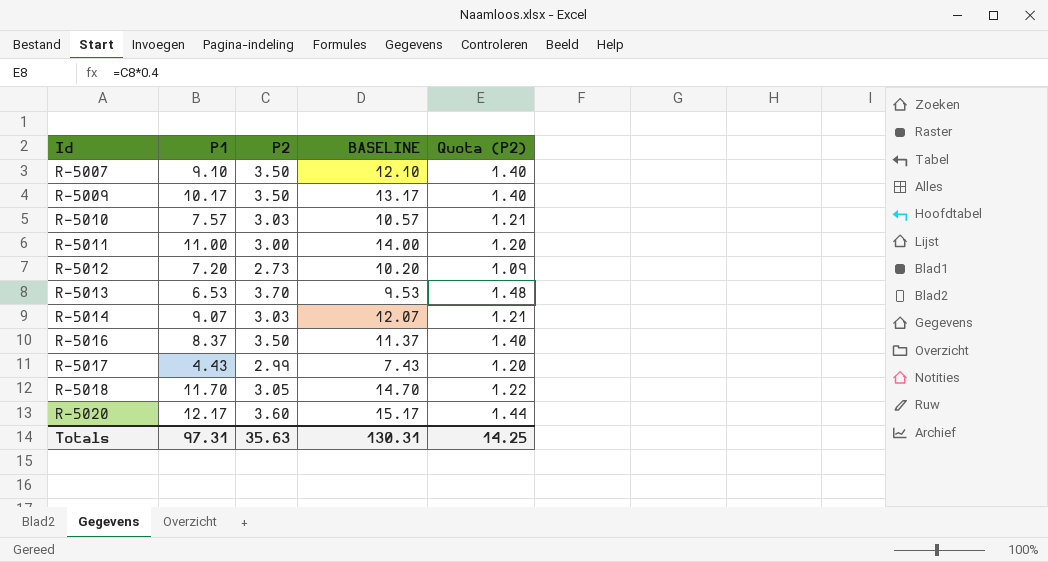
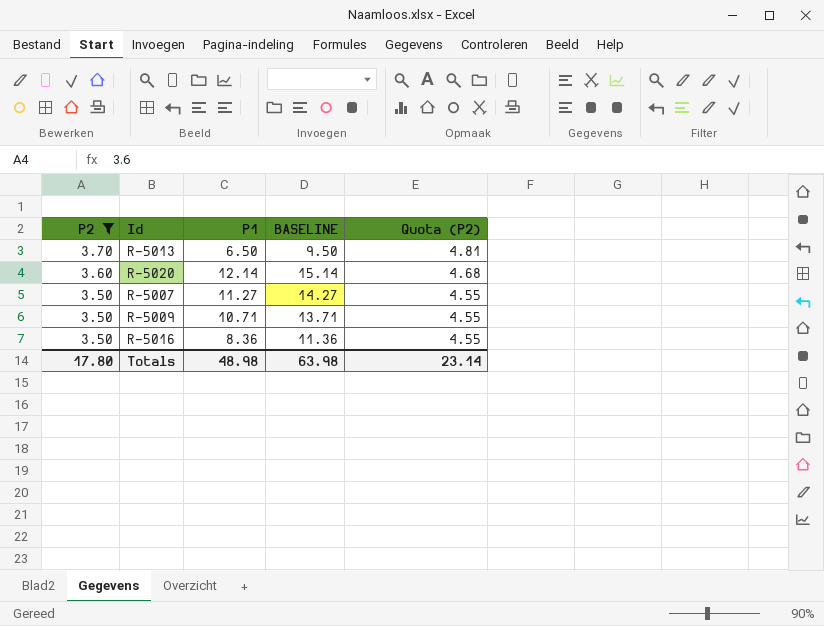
filter: none -> P2 >= 3.50
row order: Id ascending -> P2 descending
column P2 | position: 3 -> 1
column Quota (P2) | formula: [P2] * 0.4 -> [P2] * 1.3
R-5013 | P1: 6.53 -> 6.50
R-5013 | BASELINE: 9.53 -> 9.50
R-5020 | P1: 12.17 -> 12.14
R-5020 | BASELINE: 15.17 -> 15.14
R-5007 | P1: 9.10 -> 11.27
R-5007 | BASELINE: 12.10 -> 14.27
R-5009 | P1: 10.17 -> 10.71
R-5009 | BASELINE: 13.17 -> 13.71
R-5016 | P1: 8.37 -> 8.36
R-5016 | BASELINE: 11.37 -> 11.36
Totals | P2: 35.63 -> 17.80
Totals | P1: 97.31 -> 48.98
Totals | BASELINE: 130.31 -> 63.98
Totals | Quota (P2): 14.25 -> 23.14

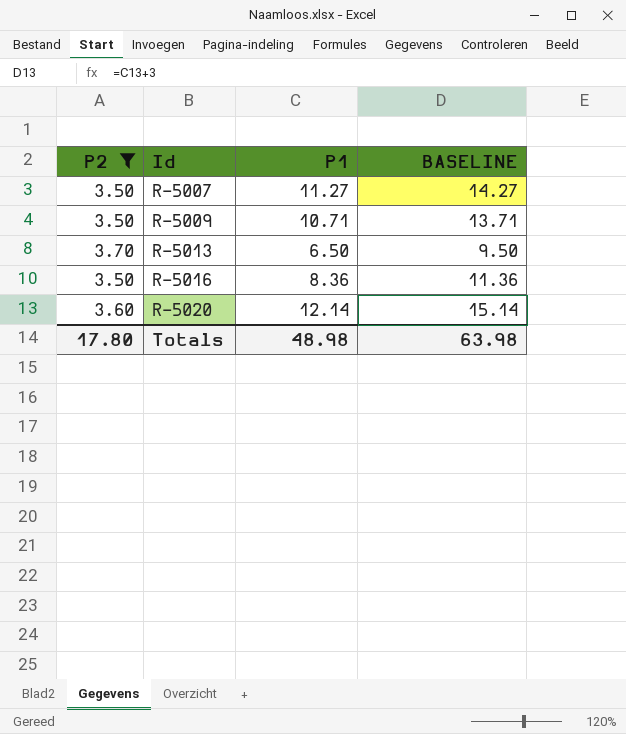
row order: P2 descending -> Id ascending
column Quota (P2) | formula: [P2] * 1.3 -> none

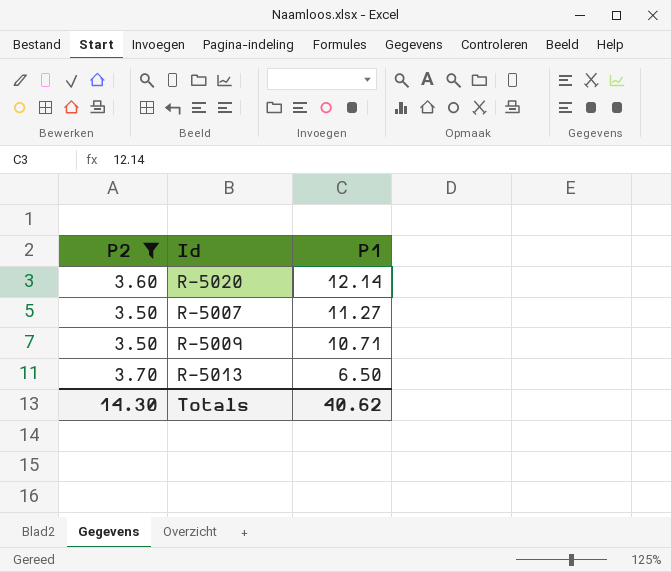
row order: Id ascending -> P1 descending
column BASELINE | formula: [P1] + 3 -> none
row R-5016: 3.50 | 8.36 | 11.36 -> none
Totals | P2: 17.80 -> 14.30
Totals | P1: 48.98 -> 40.62

